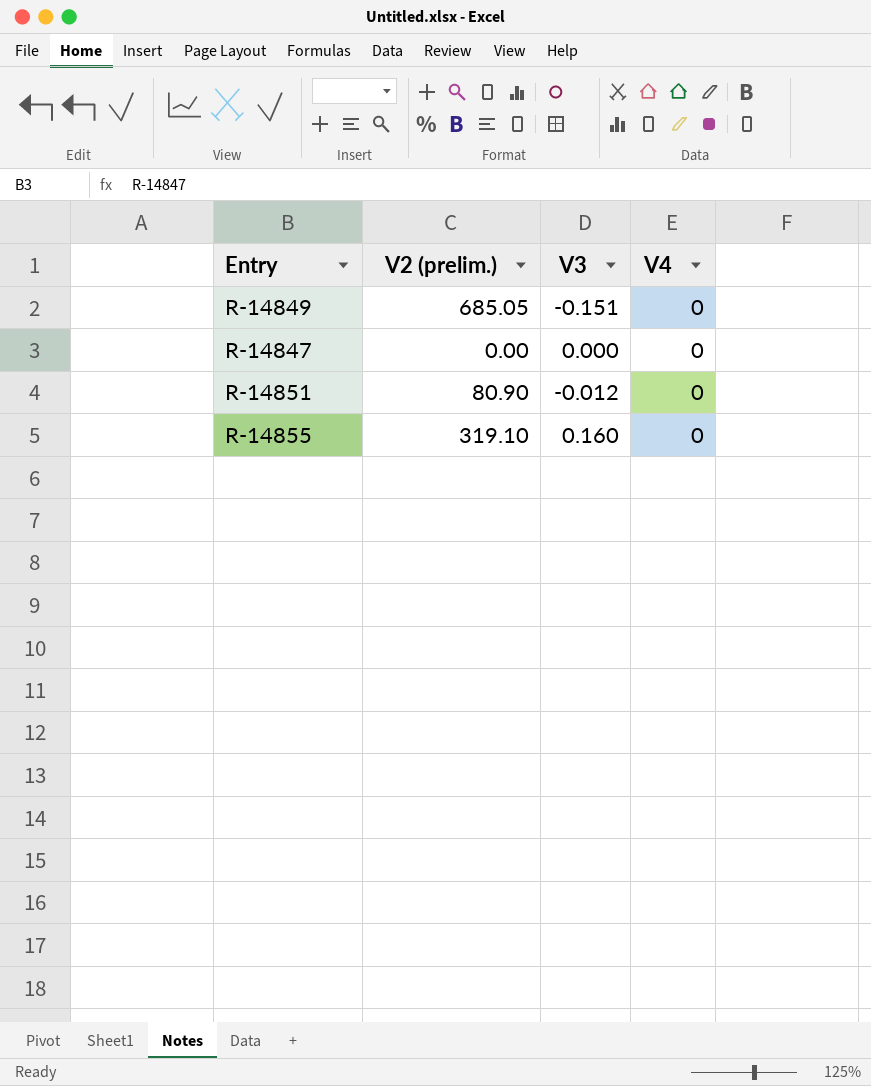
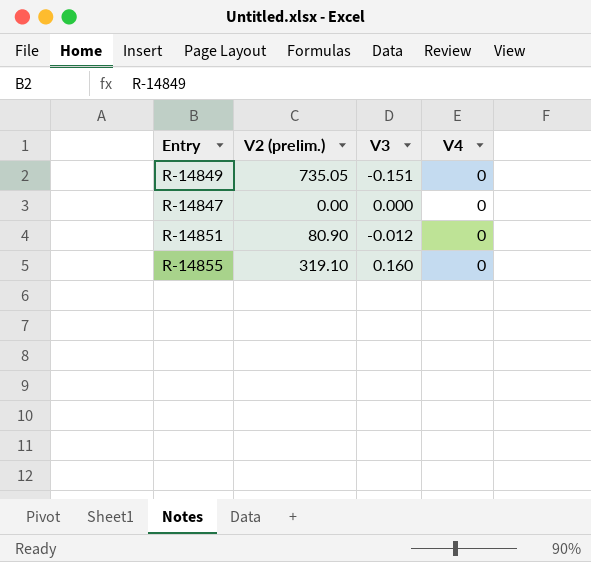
R-14849 | V2 (prelim.): 685.05 -> 735.05

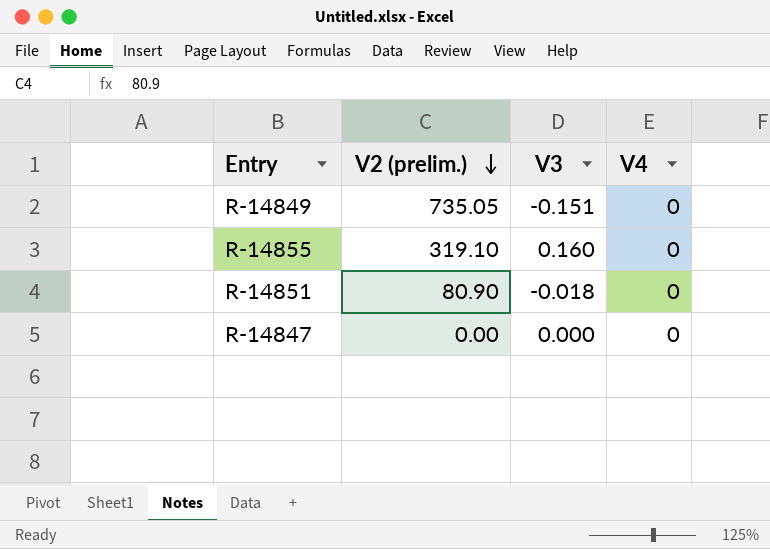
row order: none -> V2 (prelim.) descending
R-14851 | V3: -0.012 -> -0.018

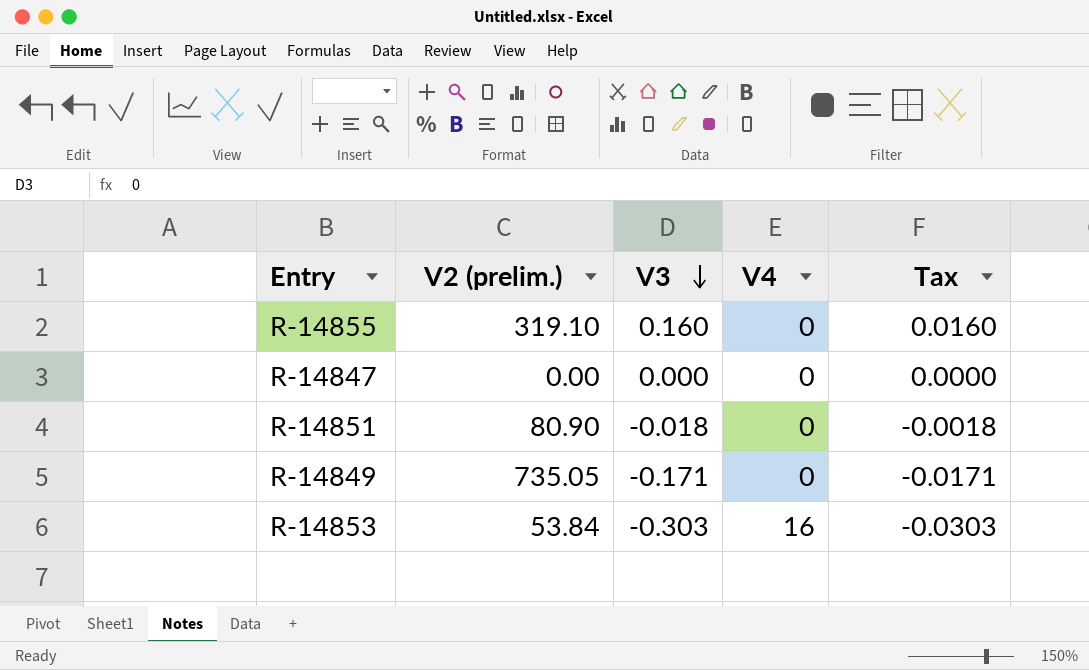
row order: V2 (prelim.) descending -> V3 descending
column Tax | formula: none -> [V3] * 0.1
R-14849 | V3: -0.151 -> -0.171
row R-14853: none -> 53.84 | -0.303 | 16 | -0.0303

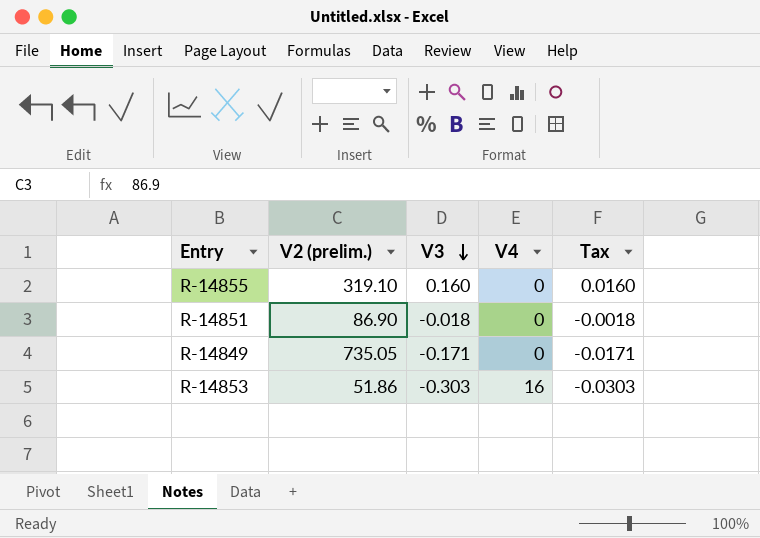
row R-14847: 0.00 | 0.000 | 0 | 0.0000 -> none
R-14851 | V2 (prelim.): 80.90 -> 86.90
R-14853 | V2 (prelim.): 53.84 -> 51.86

